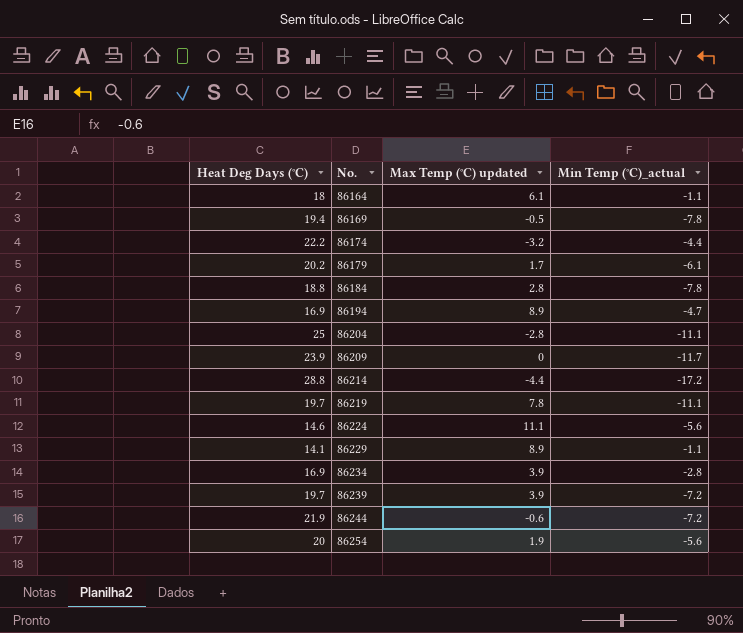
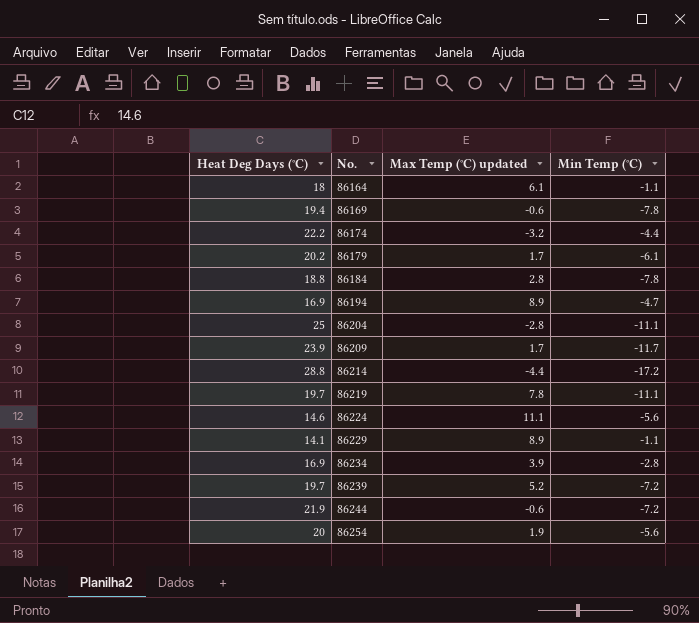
column name: Min Temp (°C)_actual -> Min Temp (°C)
86169 | Max Temp (°C) updated: -0.5 -> -0.6
86209 | Max Temp (°C) updated: 0 -> 1.7
86239 | Max Temp (°C) updated: 3.9 -> 5.2

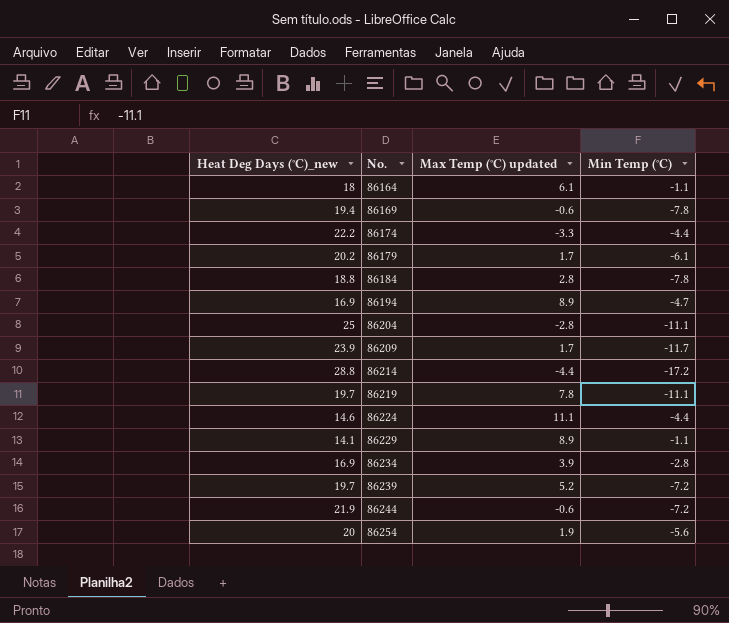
column name: Heat Deg Days (°C) -> Heat Deg Days (°C)_new
86174 | Max Temp (°C) updated: -3.2 -> -3.3
86224 | Min Temp (°C): -5.6 -> -4.4

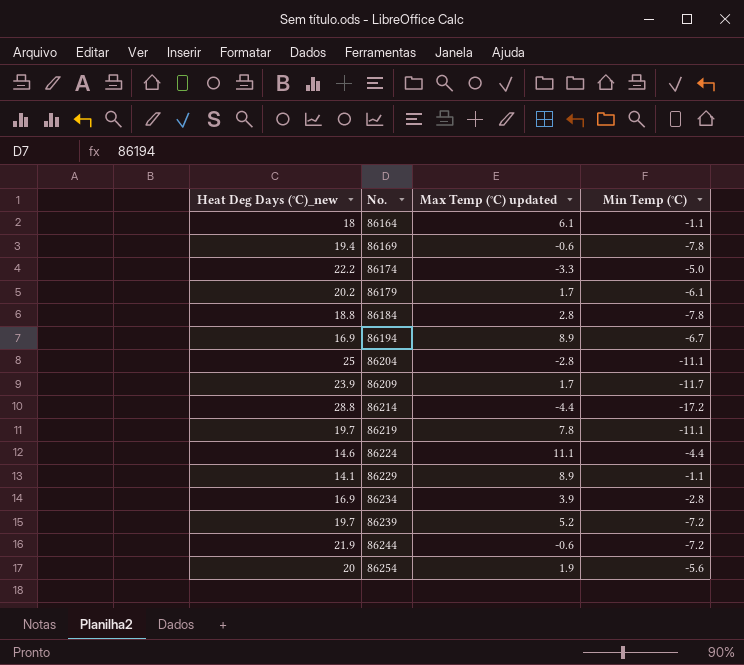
86174 | Min Temp (°C): -4.4 -> -5.0
86194 | Min Temp (°C): -4.7 -> -6.7

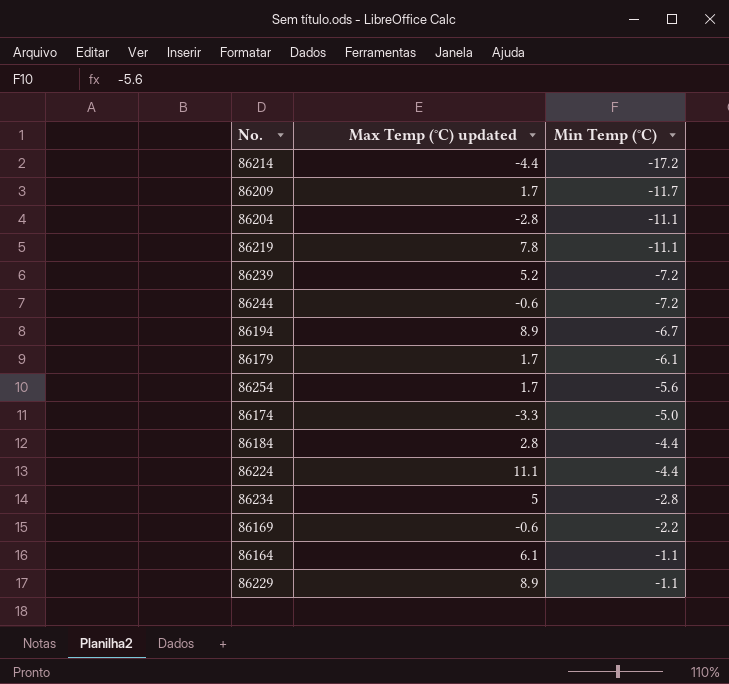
row order: No. ascending -> Min Temp (°C) ascending
column Heat Deg Days (°C)_new | position: 1 -> none
86254 | Max Temp (°C) updated: 1.9 -> 1.7
86184 | Min Temp (°C): -7.8 -> -4.4
86234 | Max Temp (°C) updated: 3.9 -> 5
86169 | Min Temp (°C): -7.8 -> -2.2

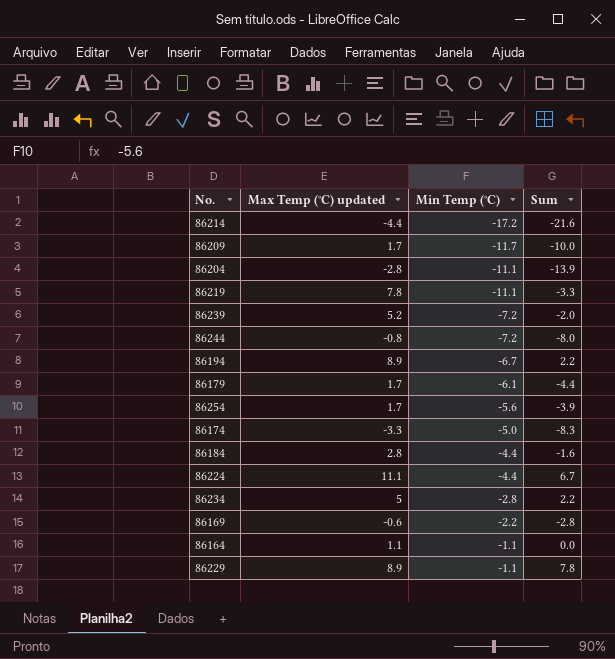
column Sum | formula: none -> [Max Temp (°C) updated] + [Min Temp (°C)]
86244 | Max Temp (°C) updated: -0.6 -> -0.8
86164 | Max Temp (°C) updated: 6.1 -> 1.1

